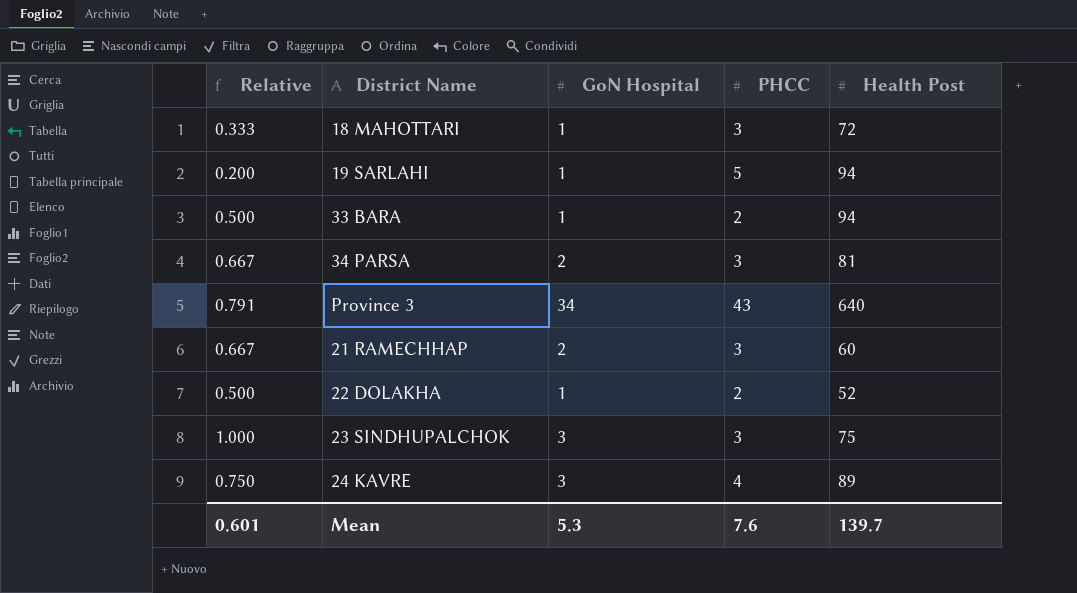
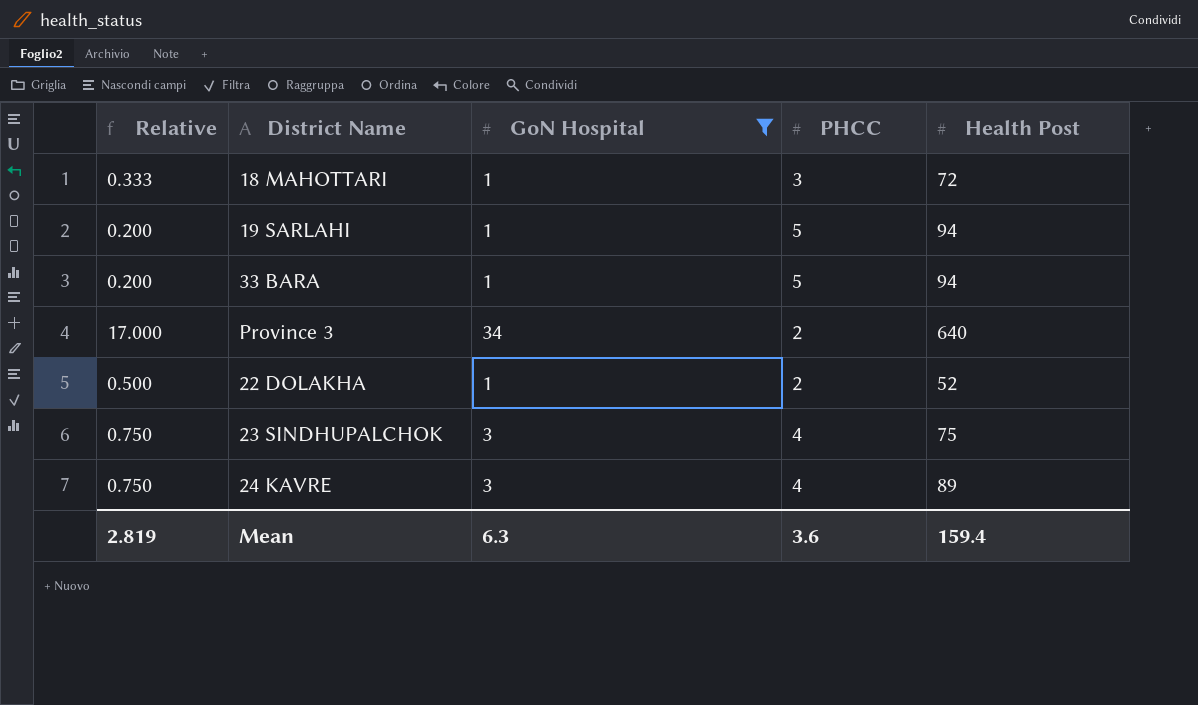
filter: none -> GoN Hospital != 2
33 BARA | Relative: 0.500 -> 0.200
33 BARA | PHCC: 2 -> 5
Province 3 | Relative: 0.791 -> 17.000
Province 3 | PHCC: 43 -> 2
23 SINDHUPALCHOK | Relative: 1.000 -> 0.750
23 SINDHUPALCHOK | PHCC: 3 -> 4
Mean | Relative: 0.601 -> 2.819
Mean | GoN Hospital: 5.3 -> 6.3
Mean | PHCC: 7.6 -> 3.6
Mean | Health Post: 139.7 -> 159.4

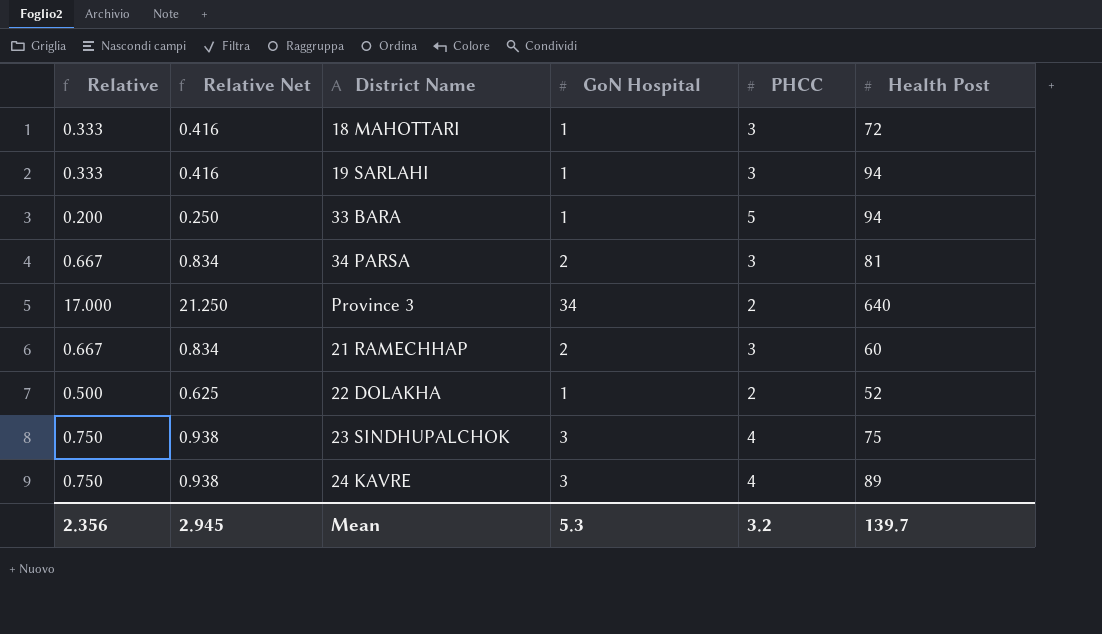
filter: GoN Hospital != 2 -> none
column Relative Net | formula: none -> [Relative] * 1.25
19 SARLAHI | Relative: 0.200 -> 0.333
19 SARLAHI | PHCC: 5 -> 3
Mean | Relative: 2.819 -> 2.356
Mean | GoN Hospital: 6.3 -> 5.3
Mean | PHCC: 3.6 -> 3.2
Mean | Health Post: 159.4 -> 139.7

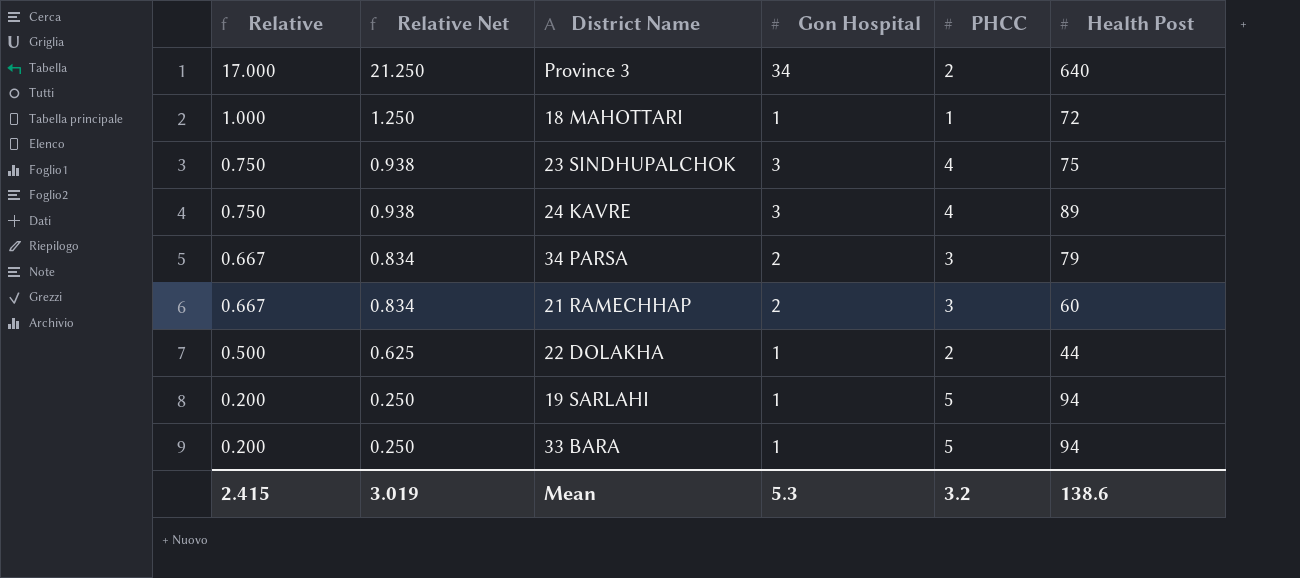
row order: none -> Relative descending
column name: GoN Hospital -> Gon Hospital
18 MAHOTTARI | Relative: 0.333 -> 1.000
18 MAHOTTARI | Relative Net: 0.416 -> 1.250
18 MAHOTTARI | PHCC: 3 -> 1
34 PARSA | Health Post: 81 -> 79
22 DOLAKHA | Health Post: 52 -> 44
19 SARLAHI | Relative: 0.333 -> 0.200
19 SARLAHI | Relative Net: 0.416 -> 0.250
19 SARLAHI | PHCC: 3 -> 5
Mean | Relative: 2.356 -> 2.415
Mean | Relative Net: 2.945 -> 3.019
Mean | Health Post: 139.7 -> 138.6

